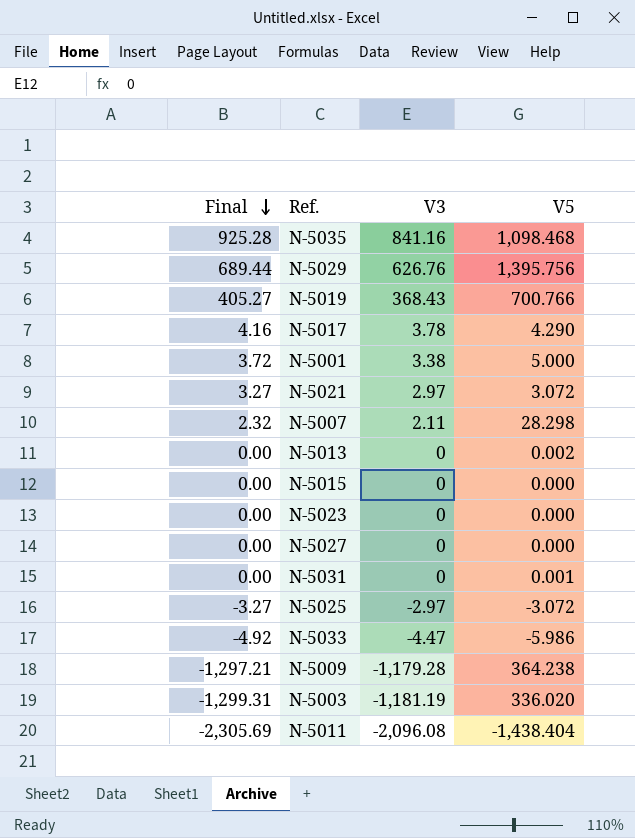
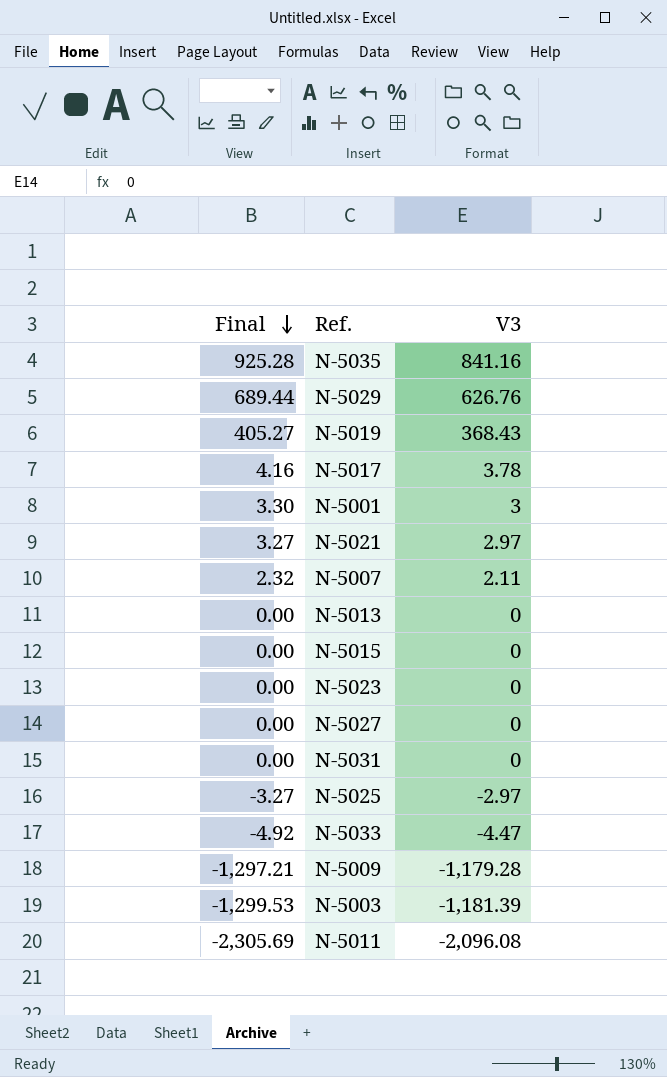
column V5 | position: 4 -> none
N-5001 | Final: 3.72 -> 3.30
N-5001 | V3: 3.38 -> 3
N-5003 | Final: -1,299.31 -> -1,299.53
N-5003 | V3: -1,181.19 -> -1,181.39

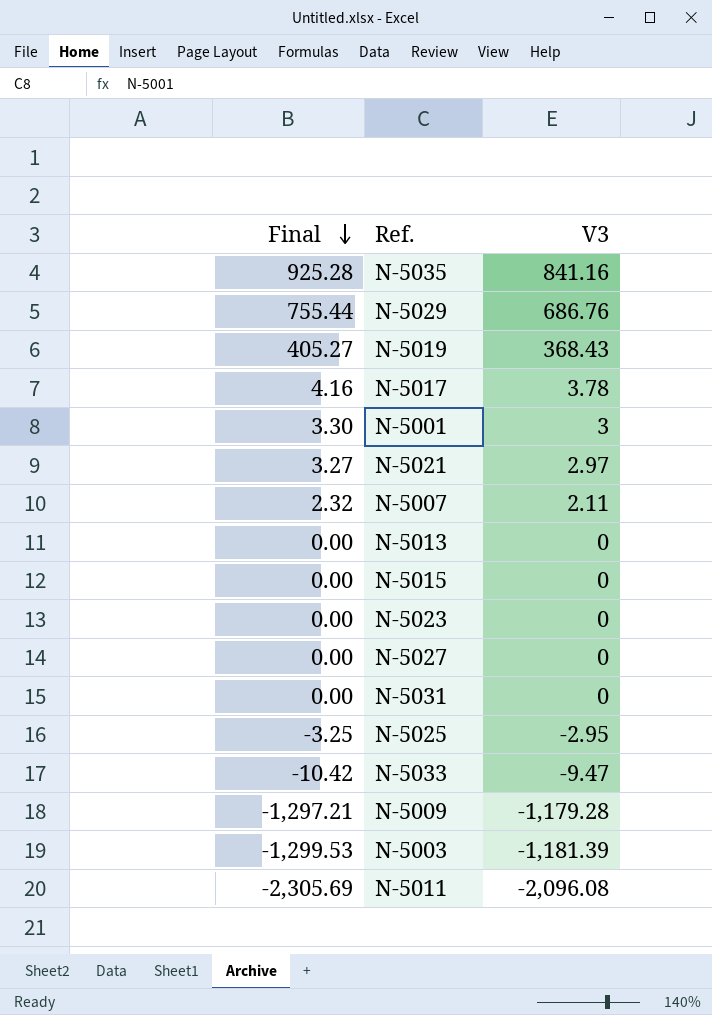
N-5029 | Final: 689.44 -> 755.44
N-5029 | V3: 626.76 -> 686.76
N-5025 | Final: -3.27 -> -3.25
N-5025 | V3: -2.97 -> -2.95
N-5033 | Final: -4.92 -> -10.42
N-5033 | V3: -4.47 -> -9.47

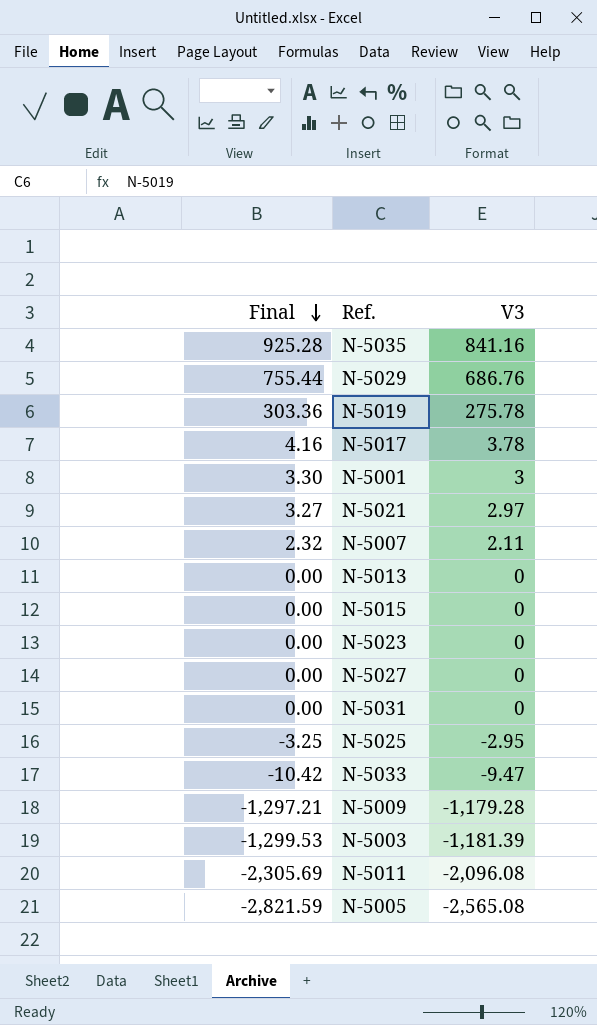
N-5019 | Final: 405.27 -> 303.36
N-5019 | V3: 368.43 -> 275.78
row N-5005: none -> -2,821.59 | -2,565.08

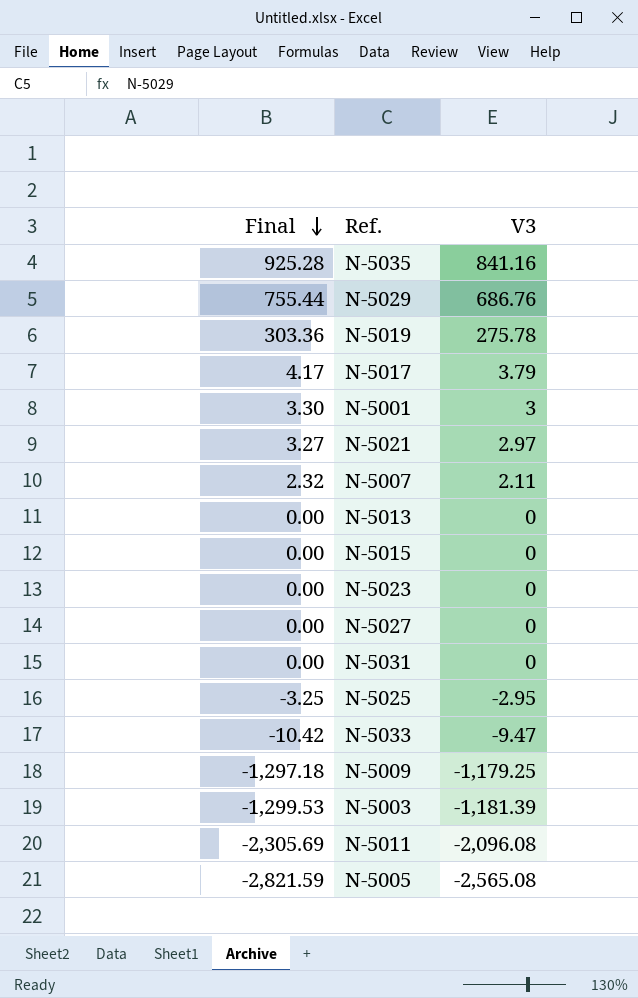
N-5017 | Final: 4.16 -> 4.17
N-5017 | V3: 3.78 -> 3.79
N-5009 | Final: -1,297.21 -> -1,297.18
N-5009 | V3: -1,179.28 -> -1,179.25

